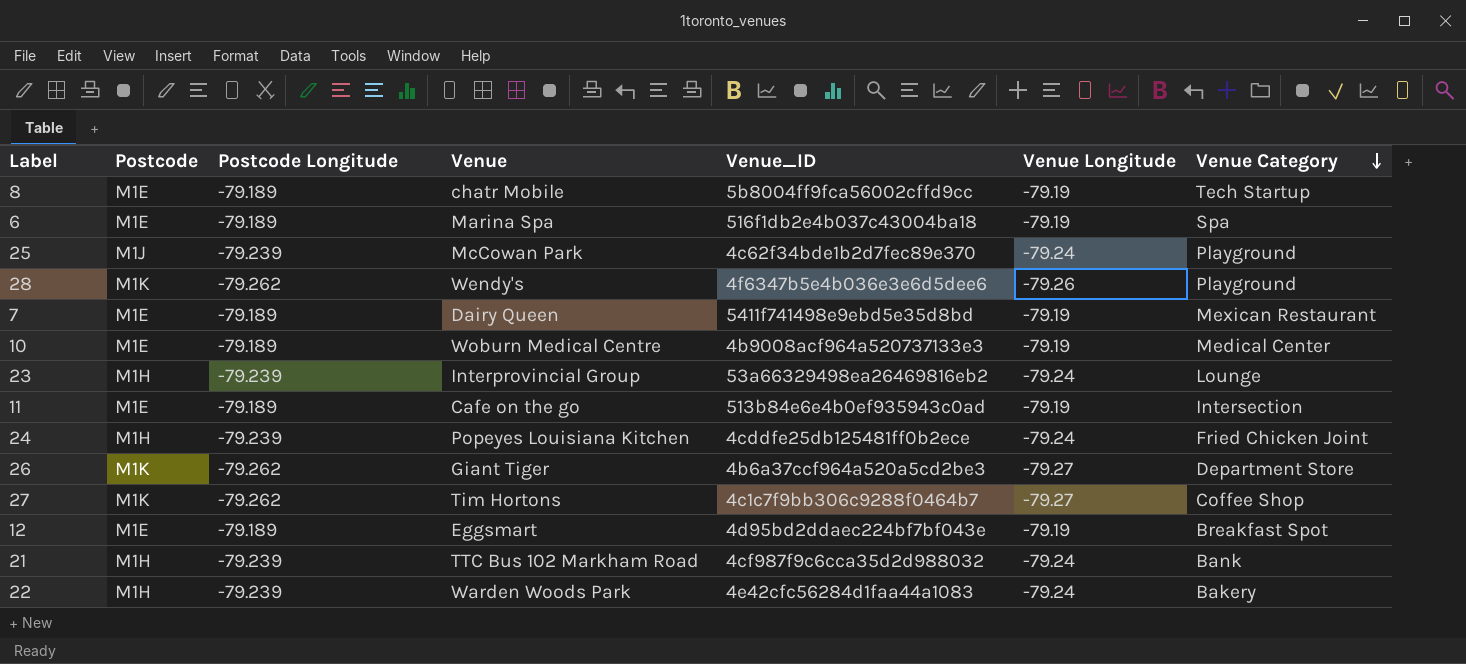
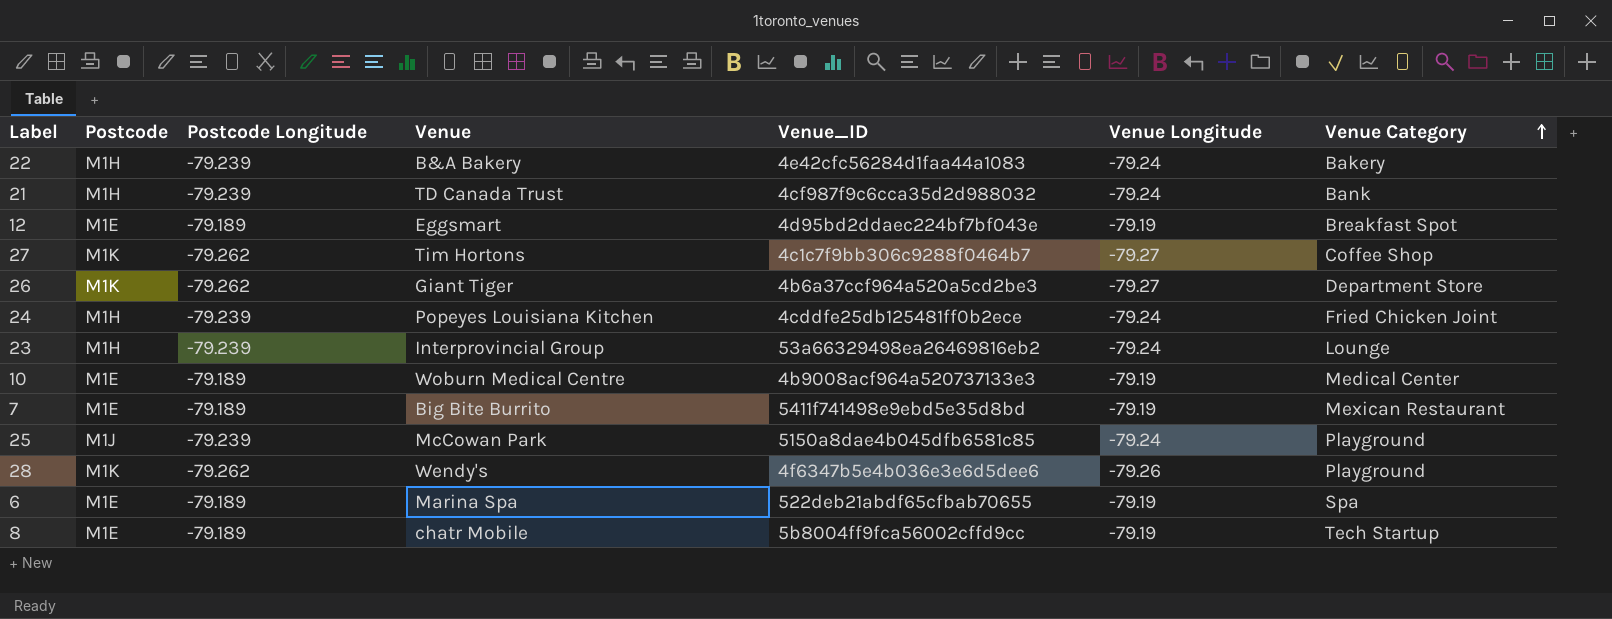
row order: Venue Category descending -> Venue Category ascending
row 11: M1E | -79.189 | Cafe on the go | 513b84e6e4b0ef935943c0ad | -79.19 | Intersection -> none
22 | Venue: Warden Woods Park -> B&A Bakery
21 | Venue: TTC Bus 102 Markham Road -> TD Canada Trust
7 | Venue: Dairy Queen -> Big Bite Burrito
25 | Venue_ID: 4c62f34bde1b2d7fec89e370 -> 5150a8dae4b045dfb6581c85
6 | Venue_ID: 516f1db2e4b037c43004ba18 -> 522deb21abdf65cfbab70655

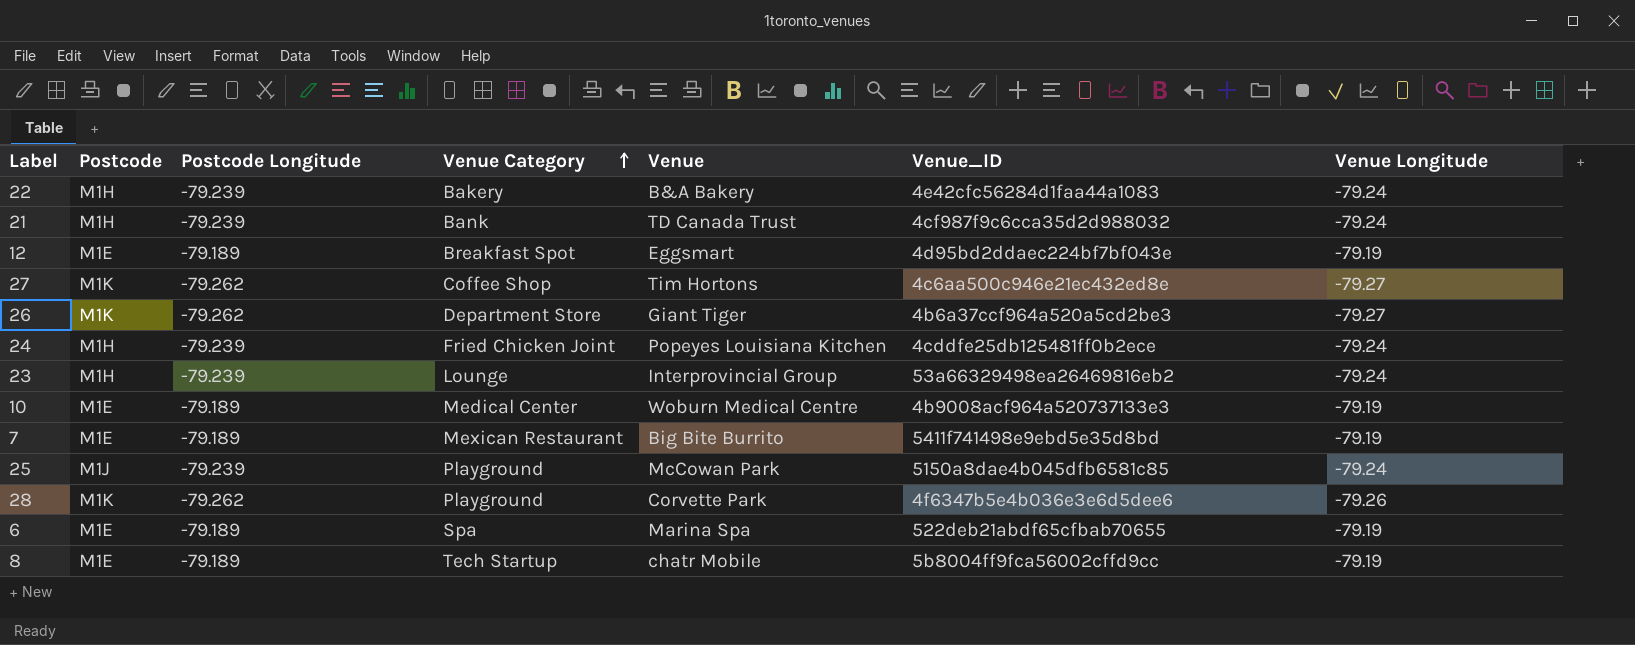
column Venue Category | position: 7 -> 4
27 | Venue_ID: 4c1c7f9bb306c9288f0464b7 -> 4c6aa500c946e21ec432ed8e
28 | Venue: Wendy's -> Corvette Park

